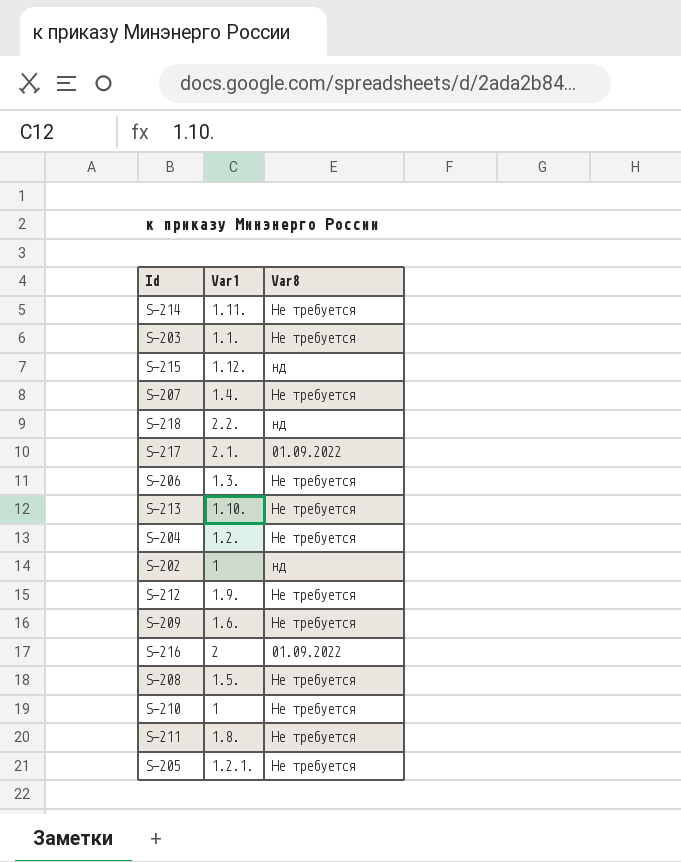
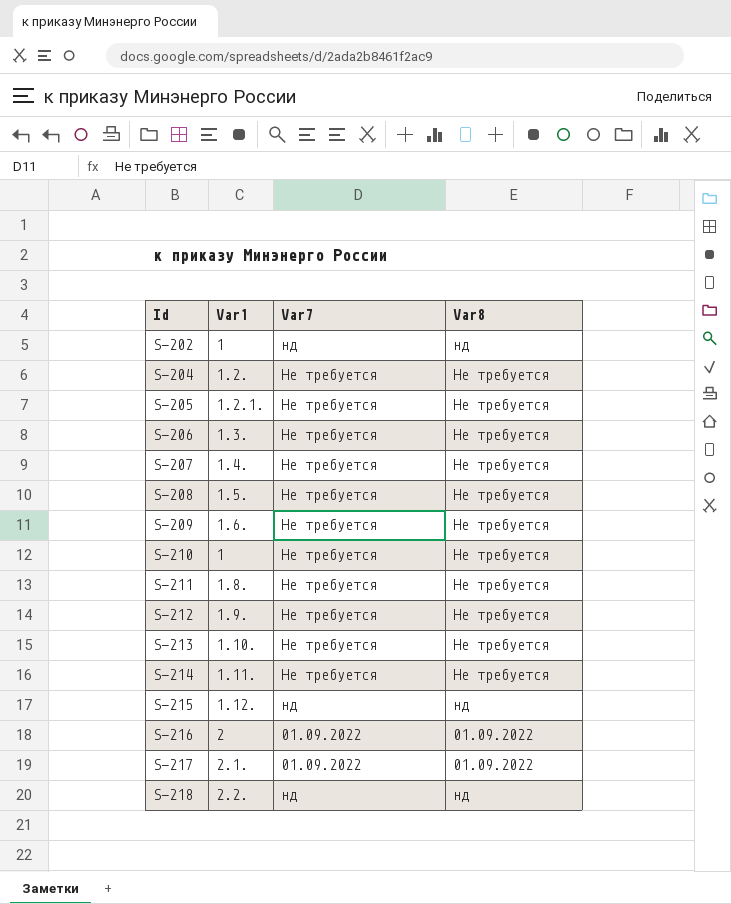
row order: none -> Id ascending
column Var7 | position: none -> 3
row S-203: 1.1. | Не требуется -> none

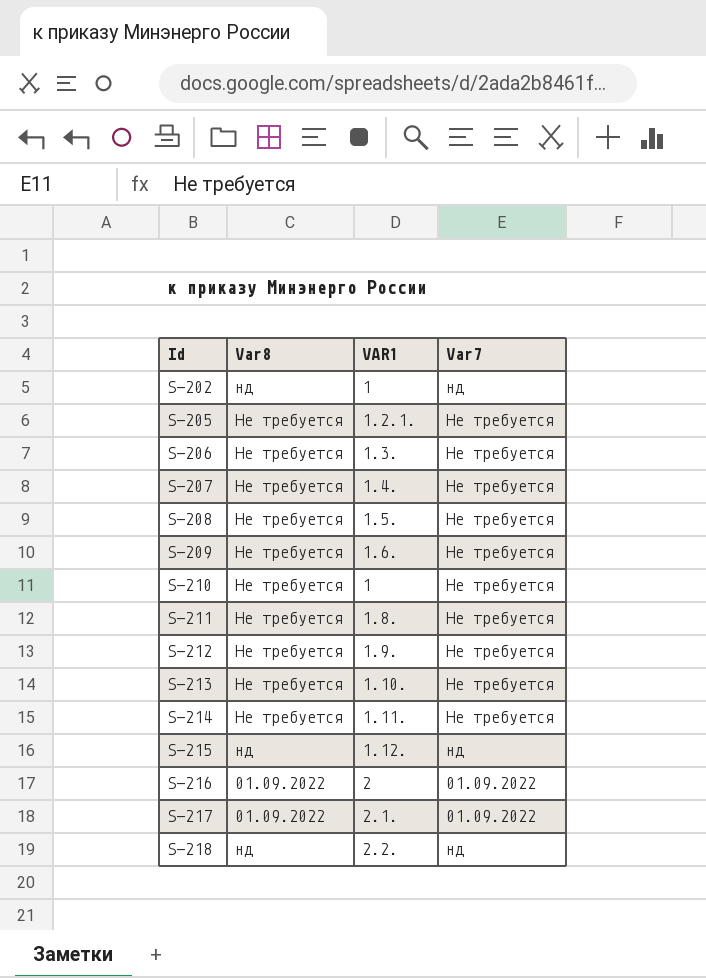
column Var8 | position: 4 -> 2
column name: Var1 -> VAR1
row S-204: 1.2. | Не требуется | Не требуется -> none

